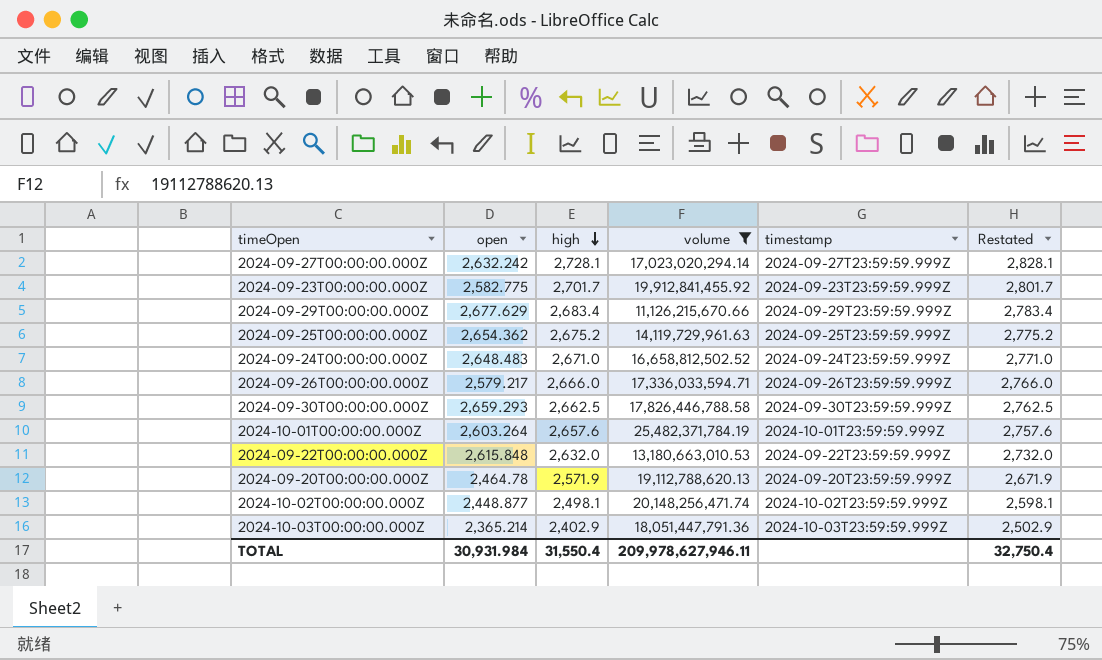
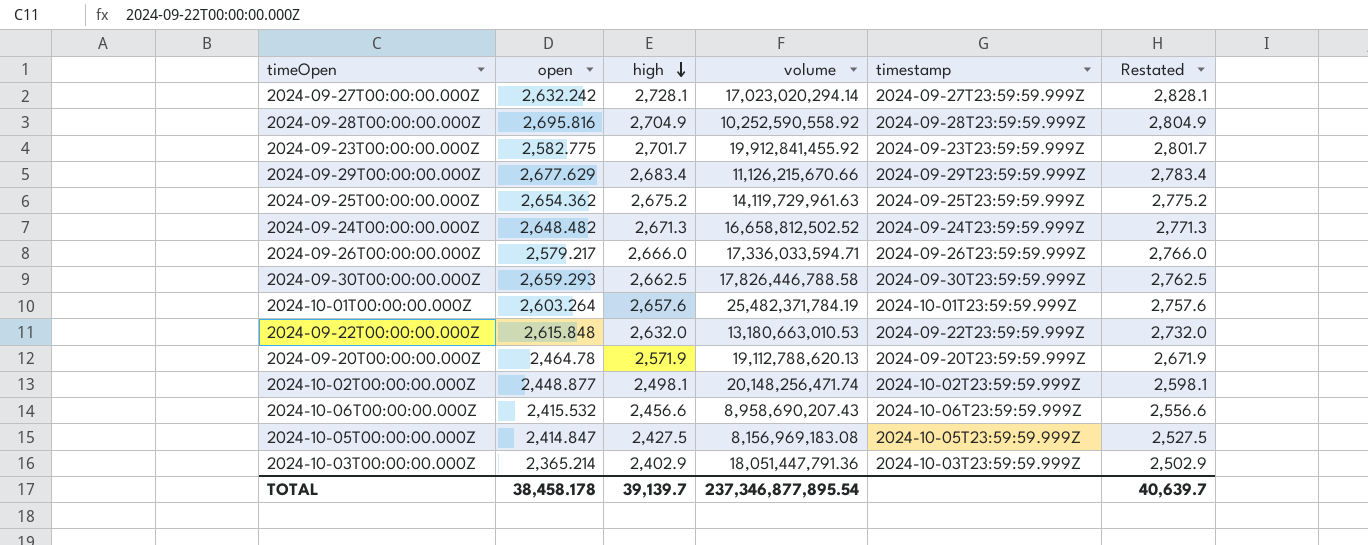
filter: volume >= 11,126,215,670.66 -> none
2024-09-24T00:00:00.000Z | open: 2,648.483 -> 2,648.482
2024-09-24T00:00:00.000Z | high: 2,671.0 -> 2,671.3
2024-09-24T00:00:00.000Z | Restated: 2,771.0 -> 2,771.3
TOTAL | open: 30,931.984 -> 38,458.178
TOTAL | high: 31,550.4 -> 39,139.7
TOTAL | volume: 209,978,627,946.11 -> 237,346,877,895.54
TOTAL | Restated: 32,750.4 -> 40,639.7

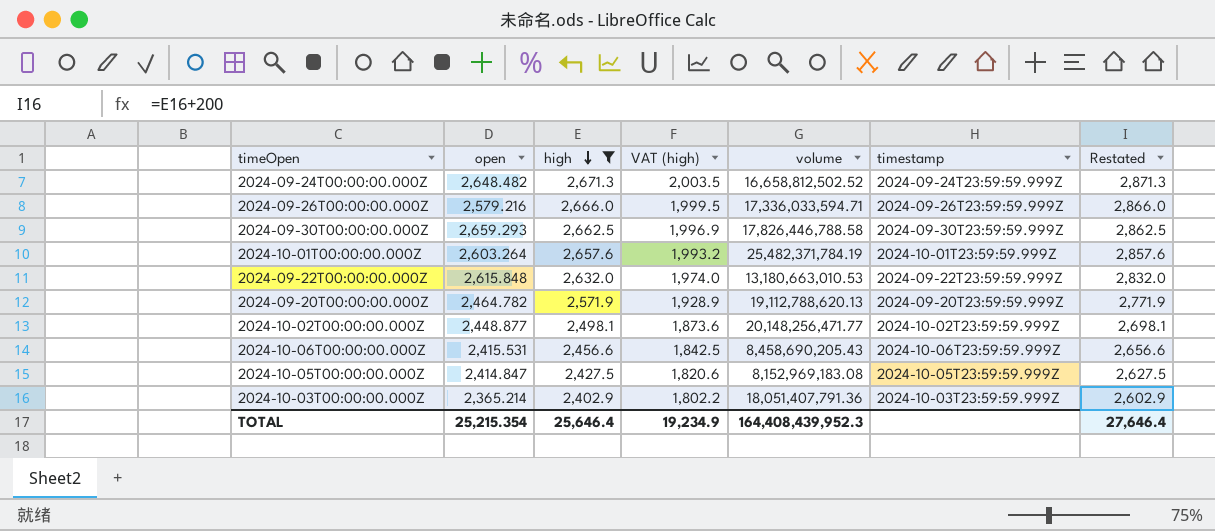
filter: none -> high <= 2,671.3
column VAT (high) | formula: none -> [high] * 0.75
column Restated | formula: [high] + 100 -> [high] + 200
2024-09-26T00:00:00.000Z | open: 2,579.217 -> 2,579.216
2024-09-20T00:00:00.000Z | open: 2,464.78 -> 2,464.782
2024-10-02T00:00:00.000Z | volume: 20,148,256,471.74 -> 20,148,256,471.77
2024-10-06T00:00:00.000Z | open: 2,415.532 -> 2,415.531
2024-10-06T00:00:00.000Z | volume: 8,958,690,207.43 -> 8,458,690,205.43
2024-10-05T00:00:00.000Z | volume: 8,156,969,183.08 -> 8,152,969,183.08
2024-10-03T00:00:00.000Z | volume: 18,051,447,791.36 -> 18,051,407,791.36
TOTAL | open: 38,458.178 -> 25,215.354
TOTAL | high: 39,139.7 -> 25,646.4
TOTAL | volume: 237,346,877,895.54 -> 164,408,439,952.3
TOTAL | Restated: 40,639.7 -> 27,646.4

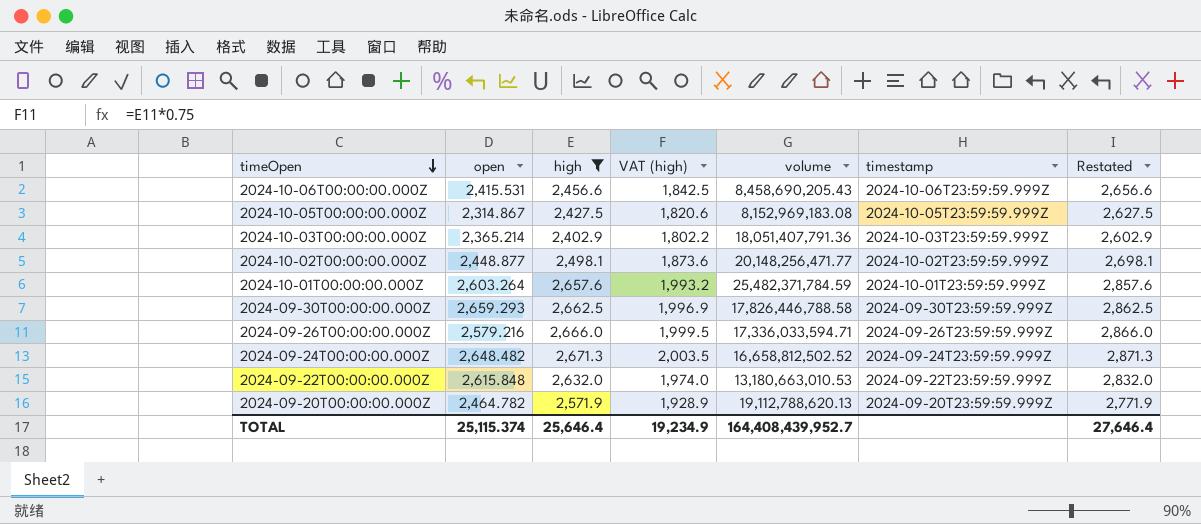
row order: high descending -> timeOpen descending
2024-10-05T00:00:00.000Z | open: 2,414.847 -> 2,314.867
2024-10-01T00:00:00.000Z | volume: 25,482,371,784.19 -> 25,482,371,784.59
TOTAL | open: 25,215.354 -> 25,115.374
TOTAL | volume: 164,408,439,952.3 -> 164,408,439,952.7

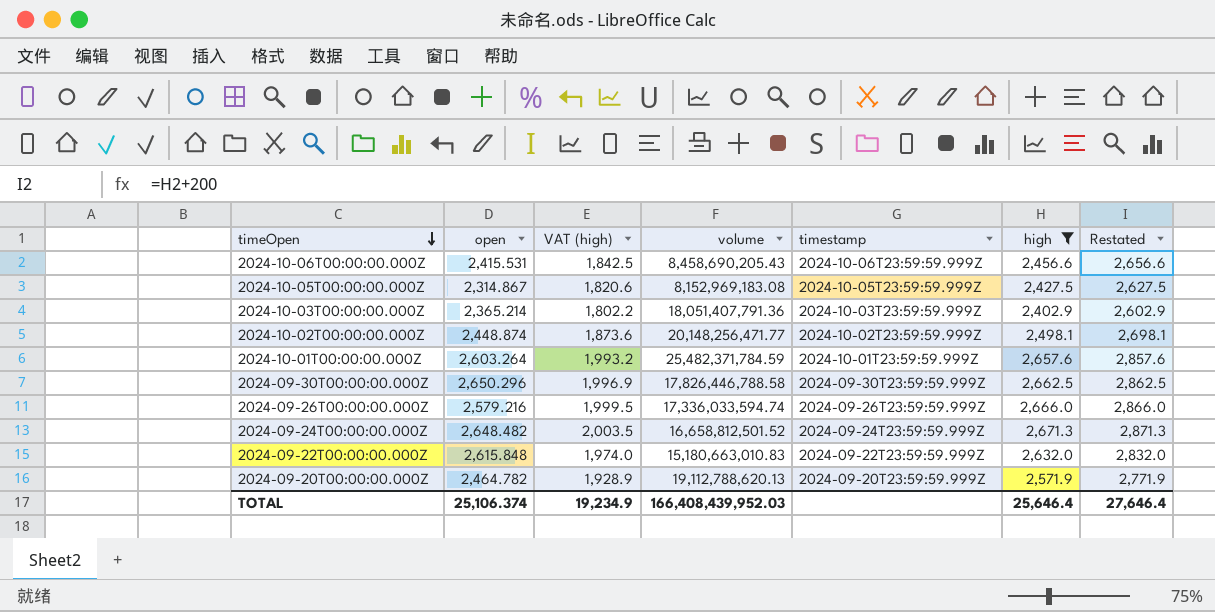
column high | position: 3 -> 6
2024-10-02T00:00:00.000Z | open: 2,448.877 -> 2,448.874
2024-09-30T00:00:00.000Z | open: 2,659.293 -> 2,650.296
2024-09-26T00:00:00.000Z | volume: 17,336,033,594.71 -> 17,336,033,594.74
2024-09-24T00:00:00.000Z | volume: 16,658,812,502.52 -> 16,658,812,501.52
2024-09-22T00:00:00.000Z | volume: 13,180,663,010.53 -> 15,180,663,010.83
TOTAL | open: 25,115.374 -> 25,106.374
TOTAL | volume: 164,408,439,952.7 -> 166,408,439,952.03

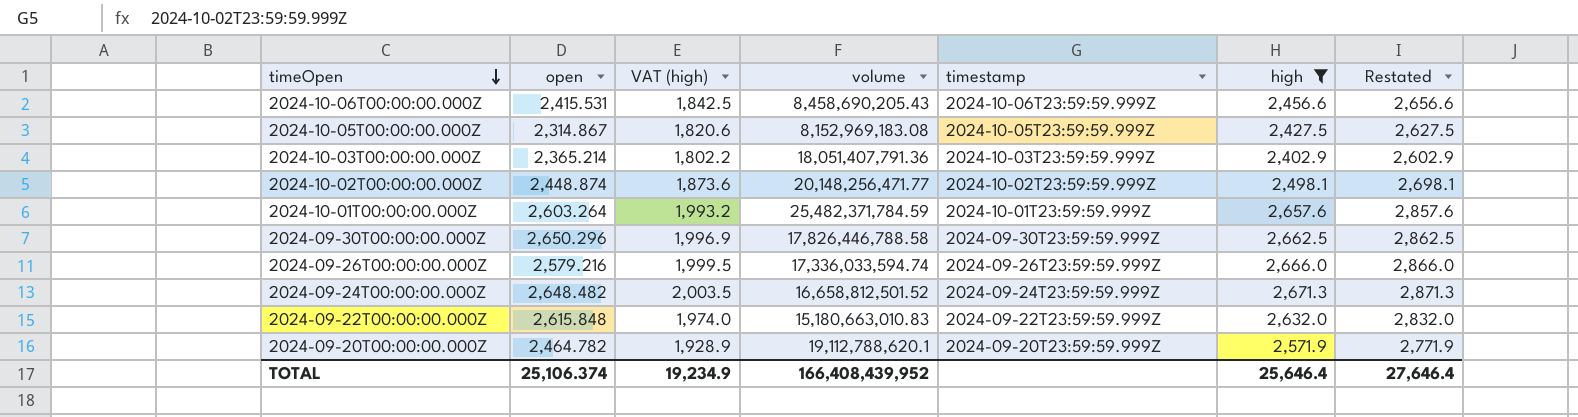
2024-09-20T00:00:00.000Z | volume: 19,112,788,620.13 -> 19,112,788,620.1
TOTAL | volume: 166,408,439,952.03 -> 166,408,439,952

